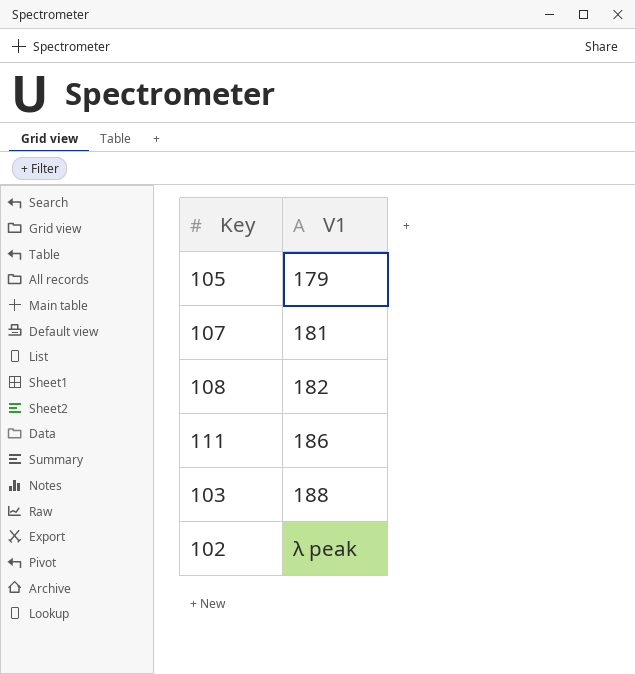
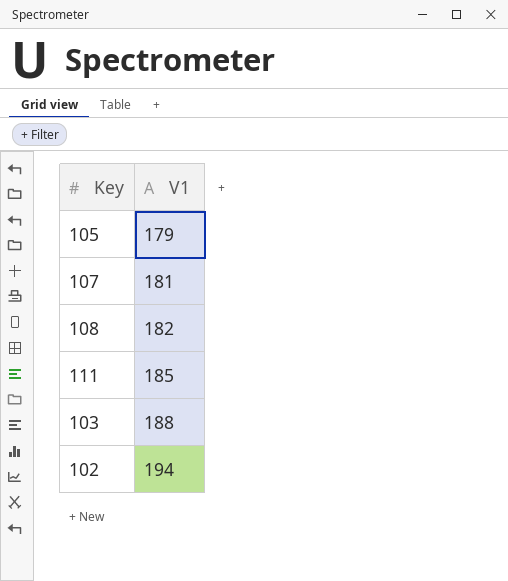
111 | V1: 186 -> 185
102 | V1: λ peak -> 194

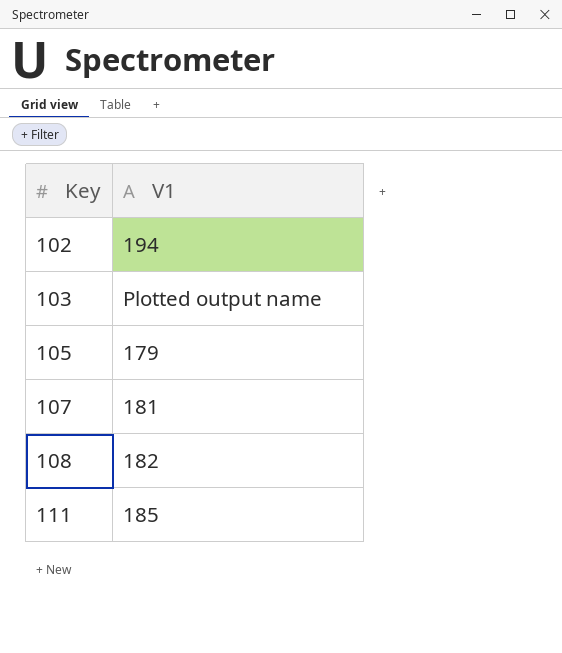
row order: V1 ascending -> Key ascending
103 | V1: 188 -> Plotted output name

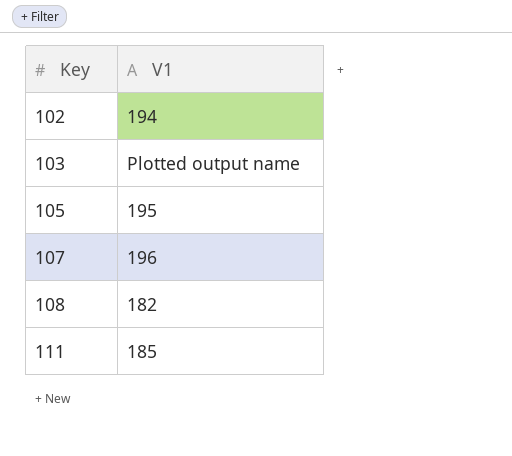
105 | V1: 179 -> 195
107 | V1: 181 -> 196

